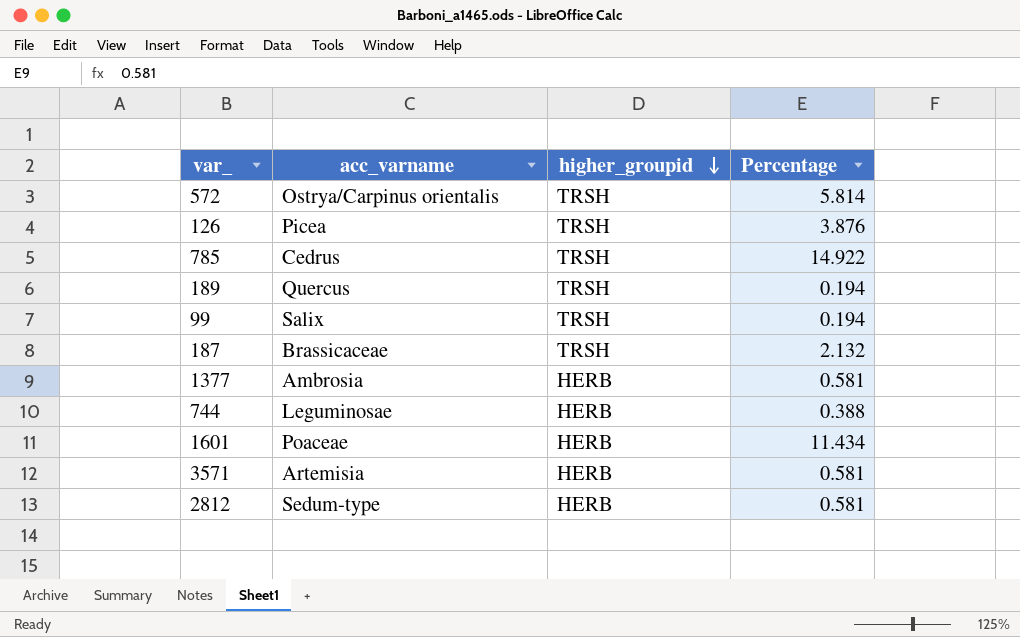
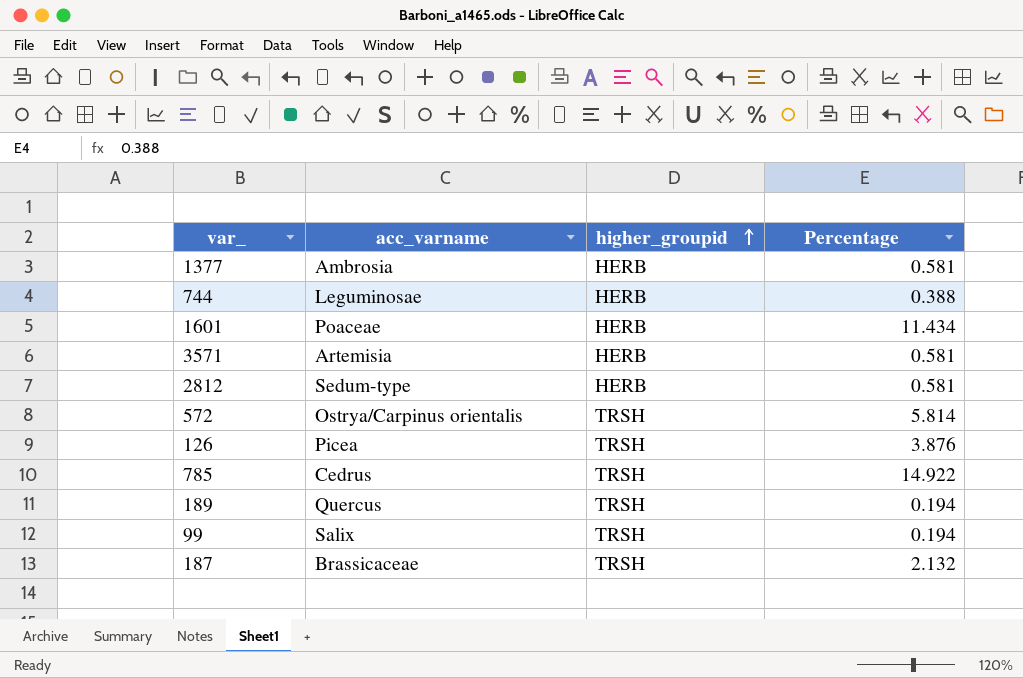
row order: higher_groupid descending -> higher_groupid ascending

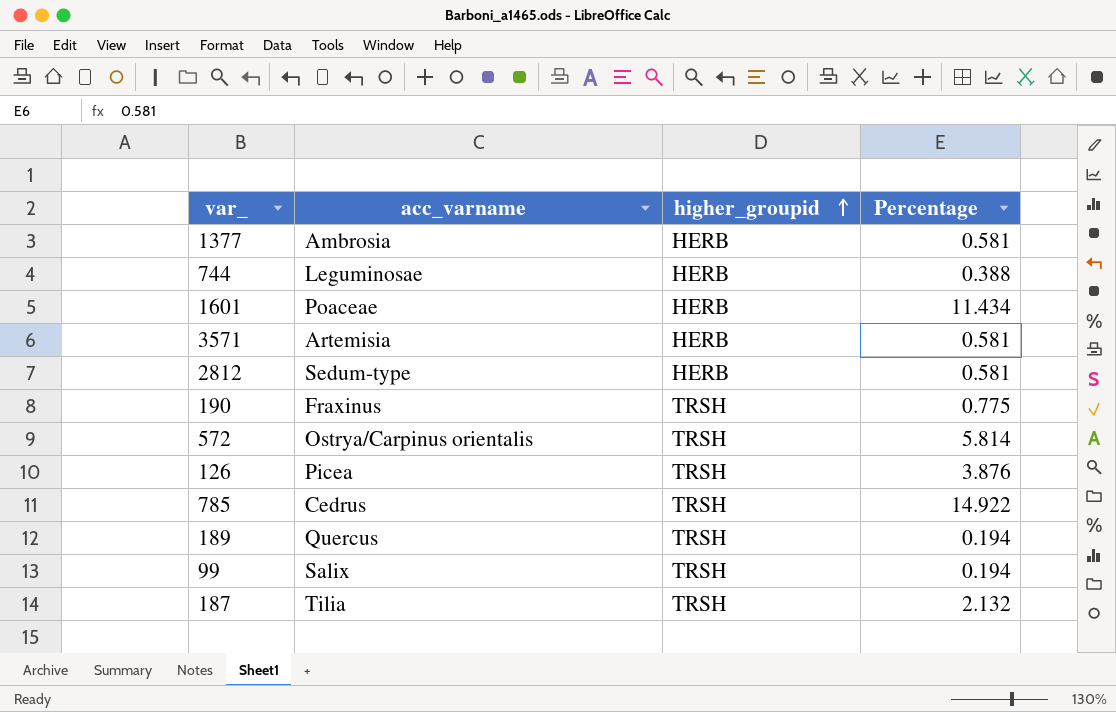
row 190: none -> Fraxinus | TRSH | 0.775
187 | acc_varname: Brassicaceae -> Tilia

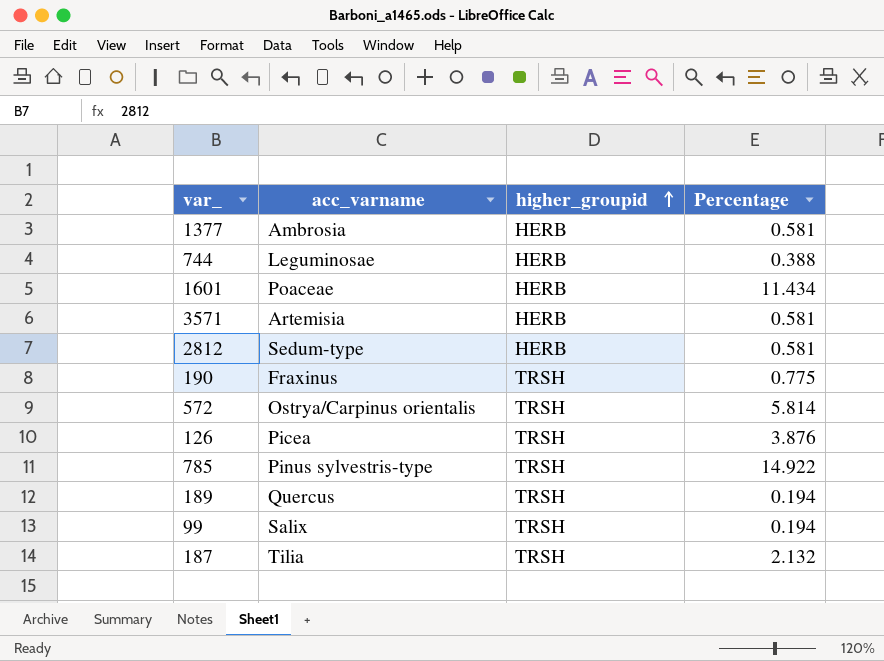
785 | acc_varname: Cedrus -> Pinus sylvestris-type

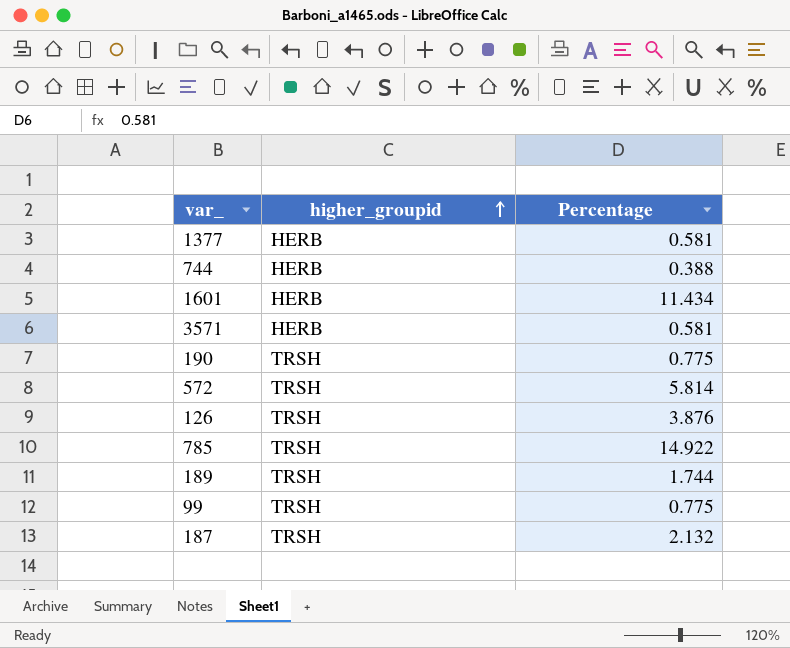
column acc_varname | position: 2 -> none
row 2812: Sedum-type | HERB | 0.581 -> none
189 | Percentage: 0.194 -> 1.744
99 | Percentage: 0.194 -> 0.775

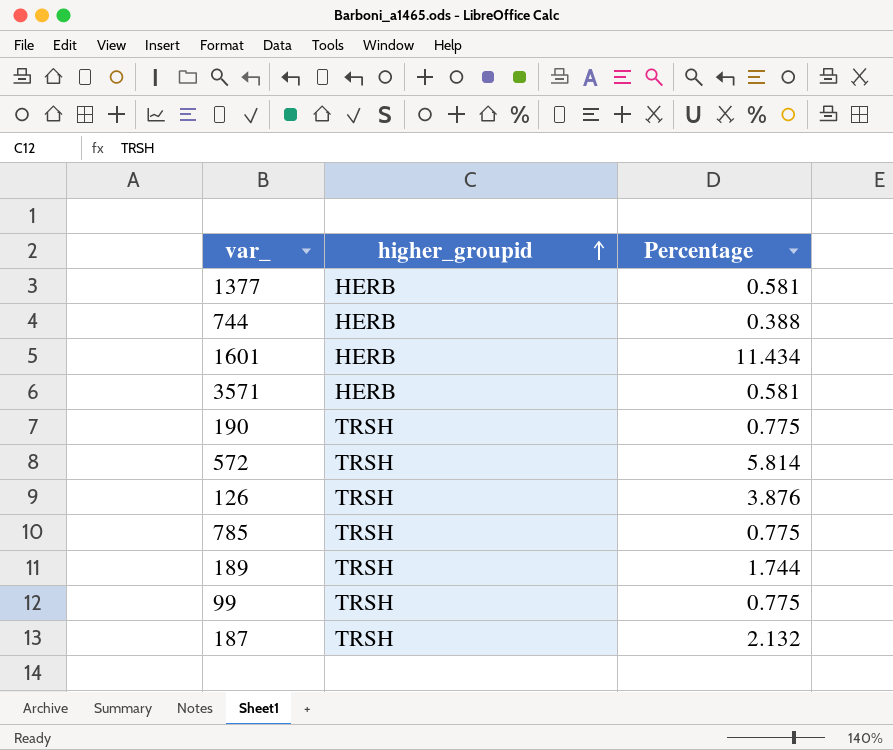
785 | Percentage: 14.922 -> 0.775

